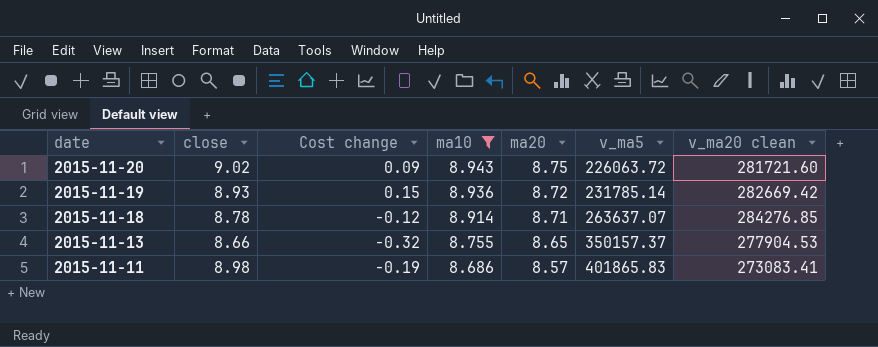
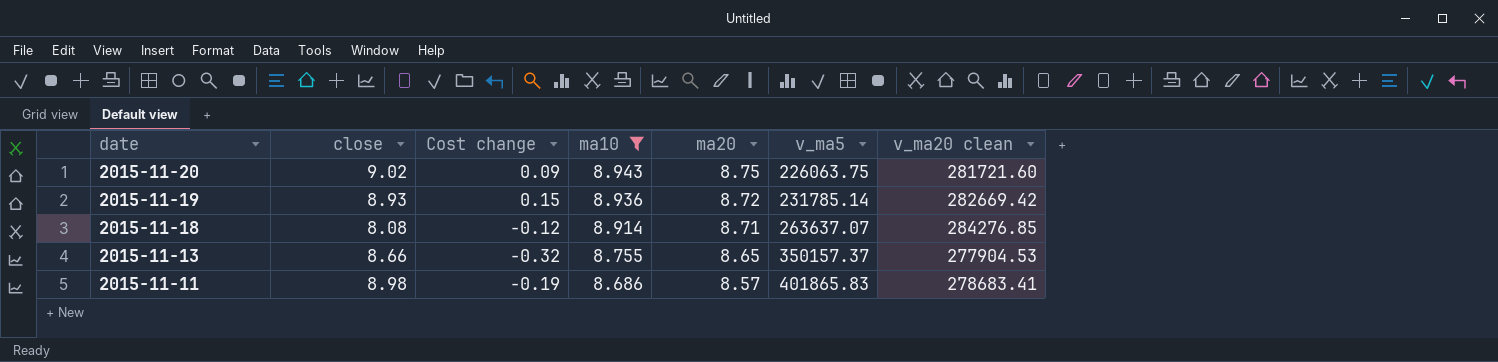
2015-11-20 | v_ma5: 226063.72 -> 226063.75
2015-11-18 | close: 8.78 -> 8.08
2015-11-11 | v_ma20 clean: 273083.41 -> 278683.41

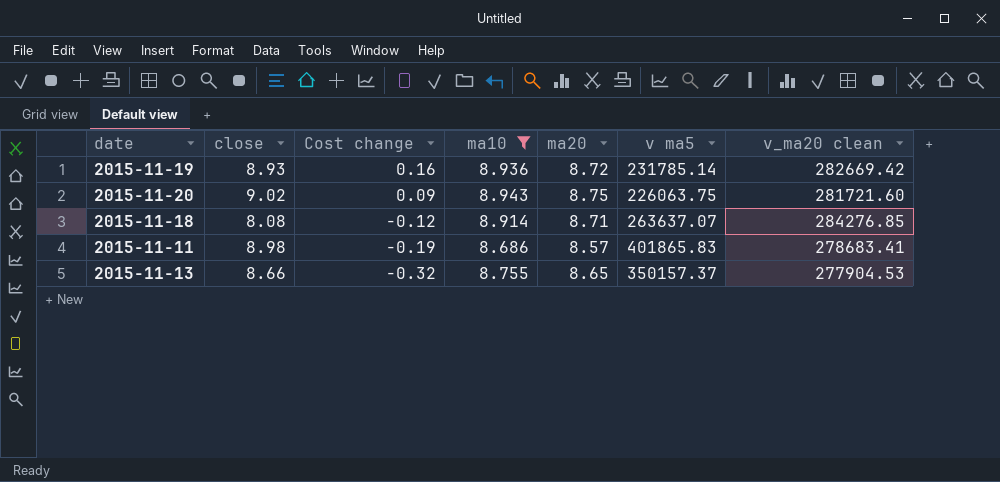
row order: date descending -> Cost change descending
column name: v_ma5 -> v ma5
2015-11-19 | Cost change: 0.15 -> 0.16

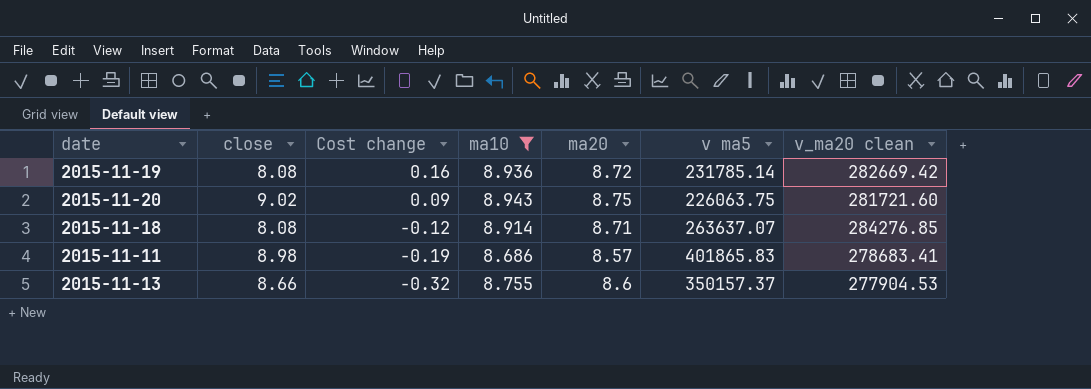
2015-11-19 | close: 8.93 -> 8.08
2015-11-13 | ma20: 8.65 -> 8.6

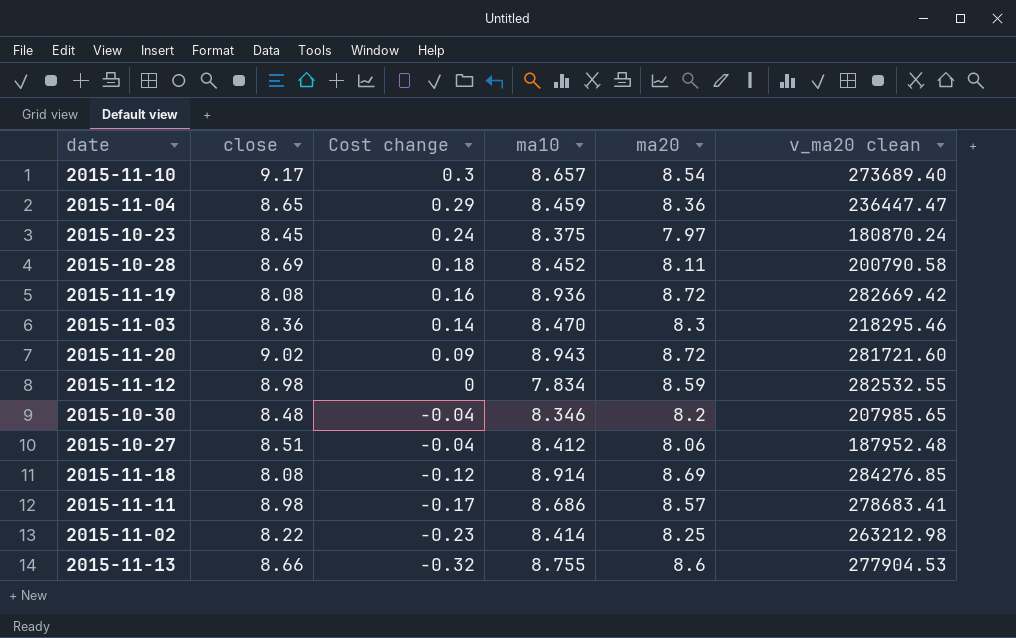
filter: ma10 >= 8.686 -> none
column v ma5 | position: 6 -> none
2015-11-20 | ma20: 8.75 -> 8.72
2015-11-18 | ma20: 8.71 -> 8.69
2015-11-11 | Cost change: -0.19 -> -0.17

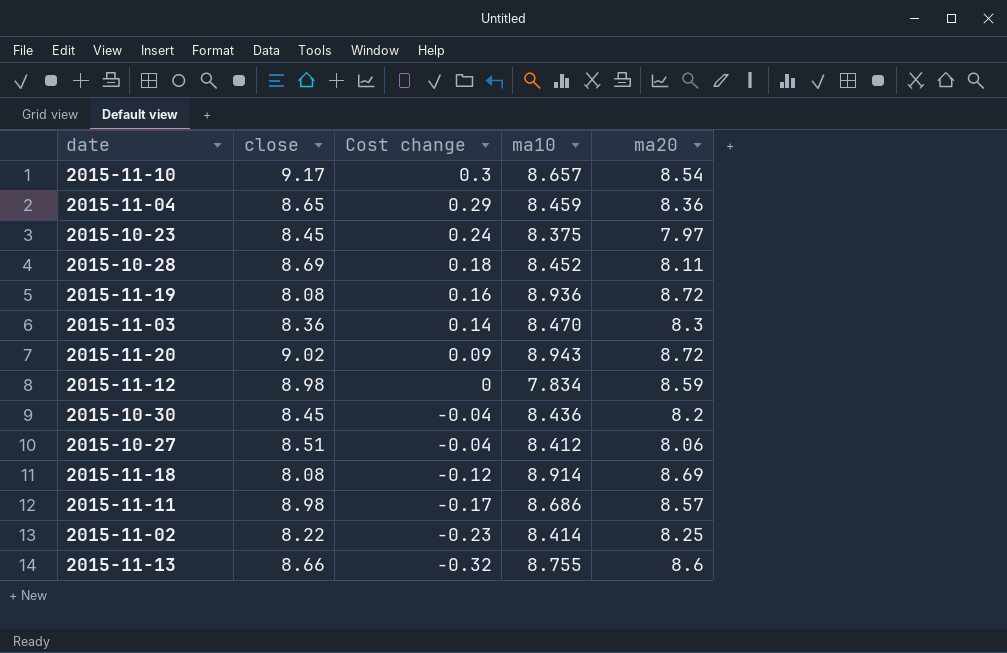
column v_ma20 clean | position: 6 -> none
2015-10-30 | close: 8.48 -> 8.45
2015-10-30 | ma10: 8.346 -> 8.436

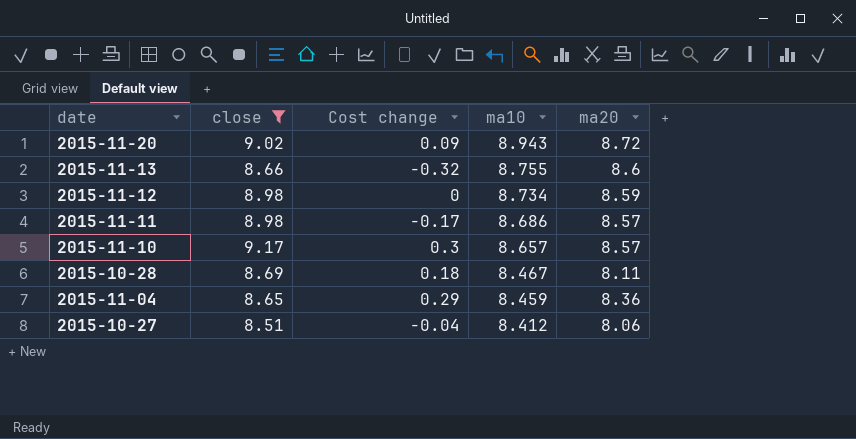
filter: none -> close >= 8.51
row order: Cost change descending -> ma10 descending
2015-11-12 | ma10: 7.834 -> 8.734
2015-11-10 | ma20: 8.54 -> 8.57
2015-10-28 | ma10: 8.452 -> 8.467

